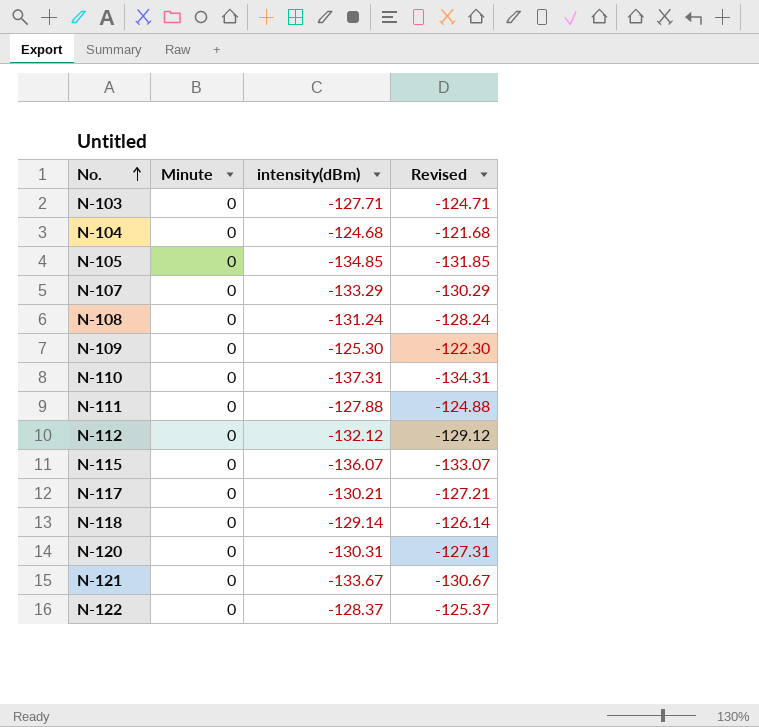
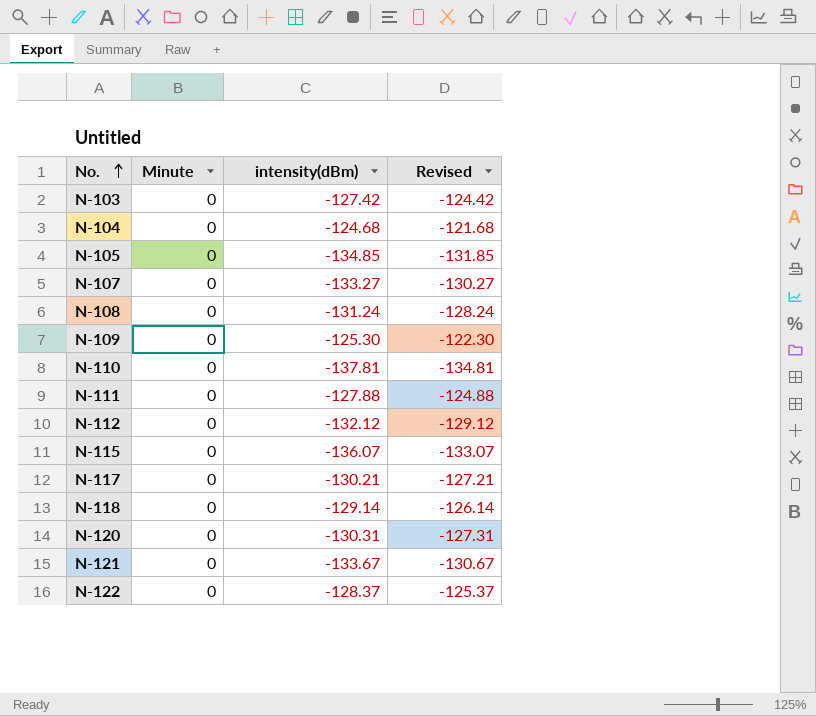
N-103 | intensity(dBm): -127.71 -> -127.42
N-103 | Revised: -124.71 -> -124.42
N-107 | intensity(dBm): -133.29 -> -133.27
N-107 | Revised: -130.29 -> -130.27
N-110 | intensity(dBm): -137.31 -> -137.81
N-110 | Revised: -134.31 -> -134.81

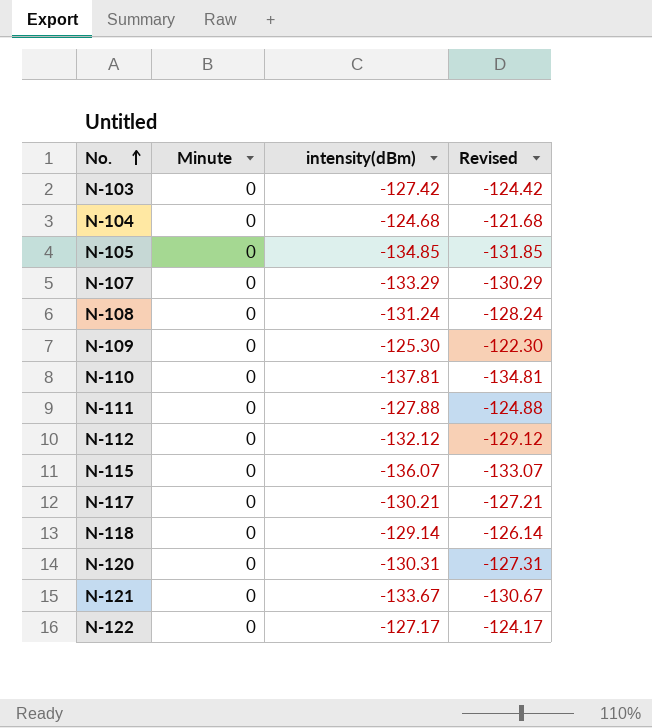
N-107 | intensity(dBm): -133.27 -> -133.29
N-107 | Revised: -130.27 -> -130.29
N-122 | intensity(dBm): -128.37 -> -127.17
N-122 | Revised: -125.37 -> -124.17

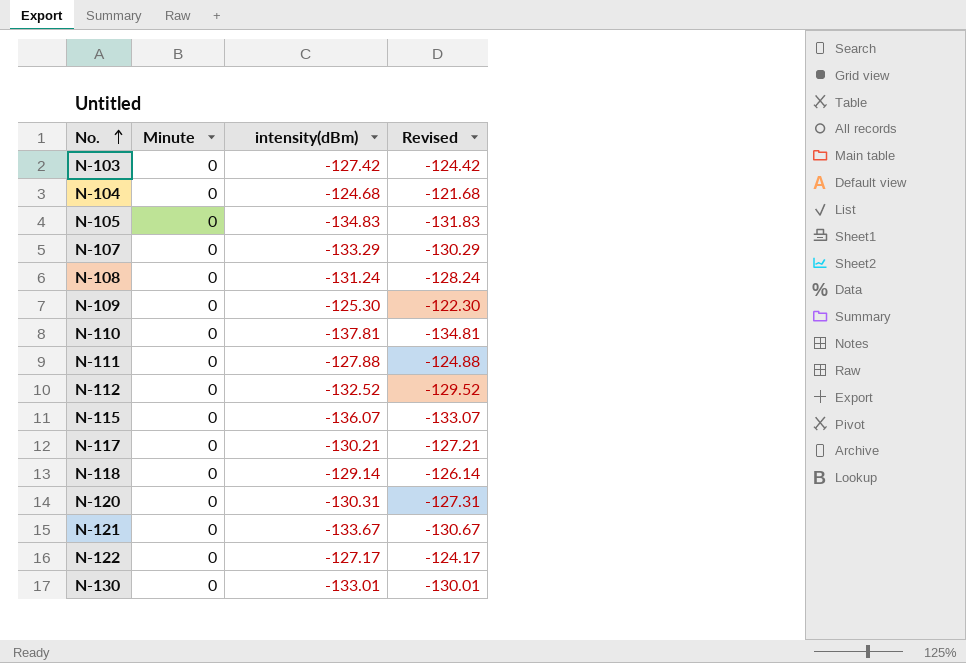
N-105 | intensity(dBm): -134.85 -> -134.83
N-105 | Revised: -131.85 -> -131.83
N-112 | intensity(dBm): -132.12 -> -132.52
N-112 | Revised: -129.12 -> -129.52
row N-130: none -> 0 | -133.01 | -130.01

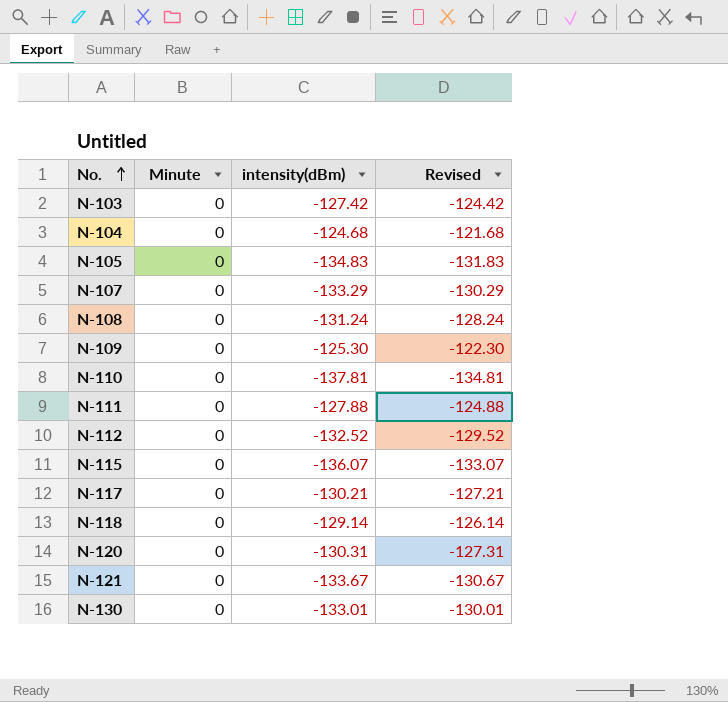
row N-122: 0 | -127.17 | -124.17 -> none

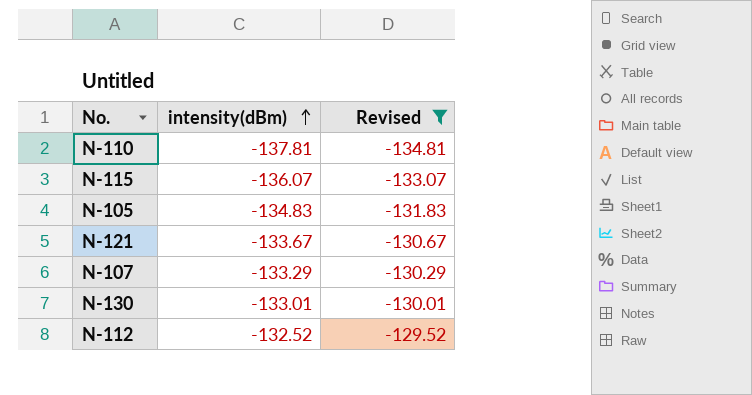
filter: none -> Revised <= -129.52
row order: No. ascending -> intensity(dBm) ascending
column Minute | position: 2 -> none

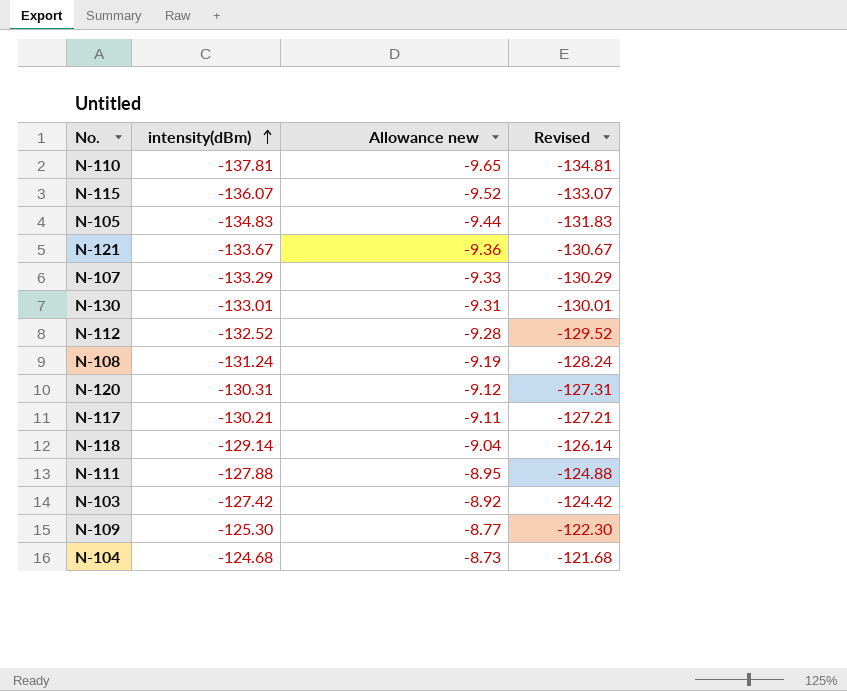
filter: Revised <= -129.52 -> none
column Allowance new | formula: none -> [intensity(dBm)] * 0.07

